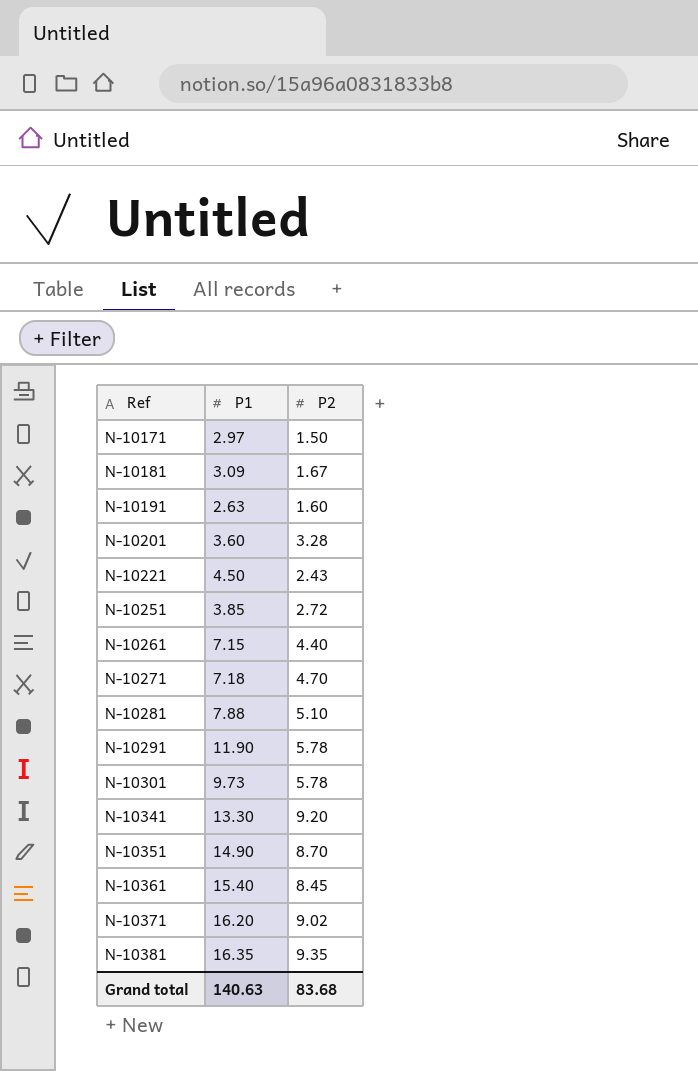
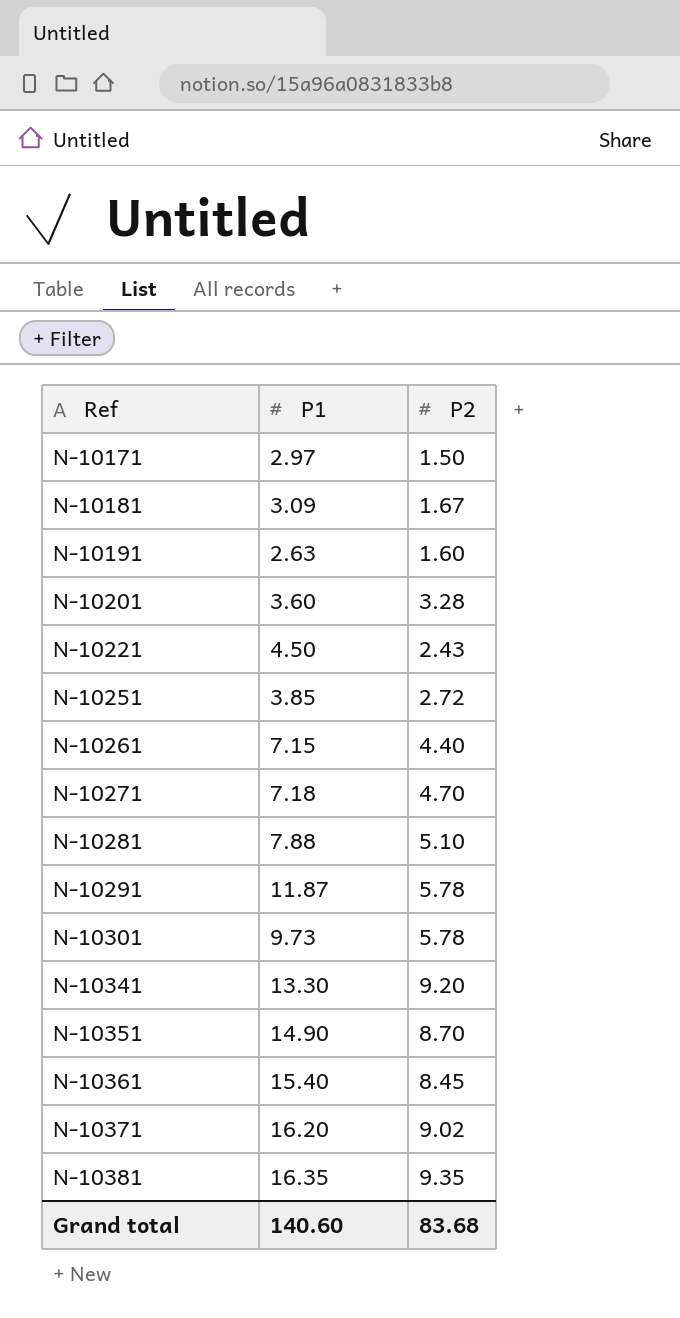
N-10291 | P1: 11.90 -> 11.87
Grand total | P1: 140.63 -> 140.60

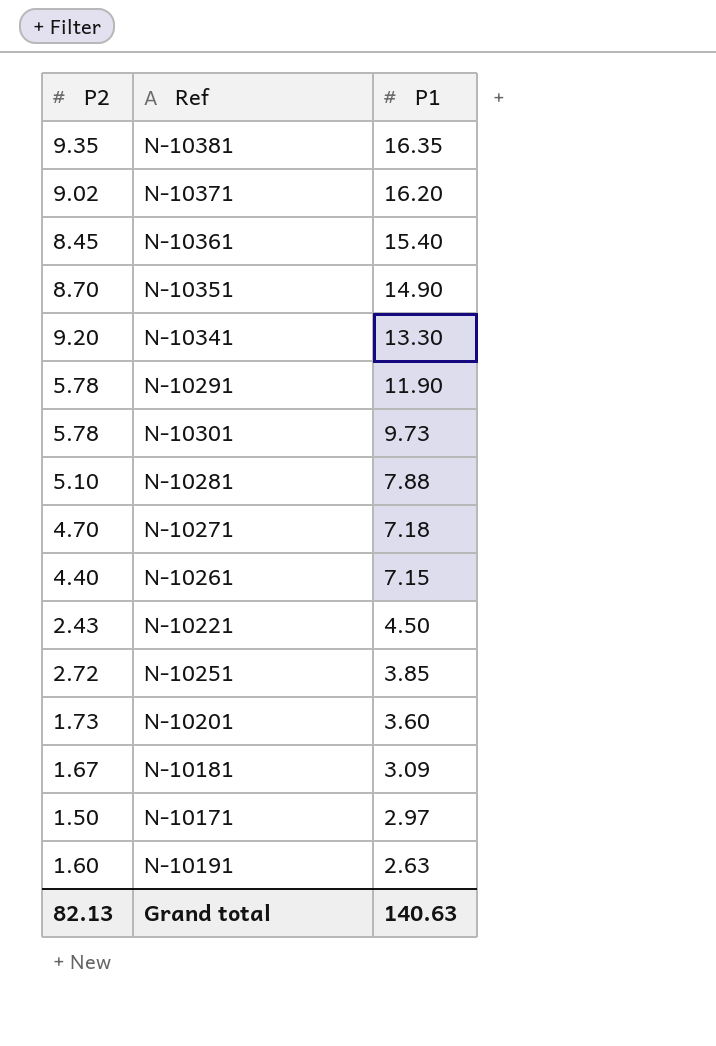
row order: Ref ascending -> P1 descending
column P2 | position: 3 -> 1
N-10291 | P1: 11.87 -> 11.90
N-10201 | P2: 3.28 -> 1.73
Grand total | P2: 83.68 -> 82.13
Grand total | P1: 140.60 -> 140.63

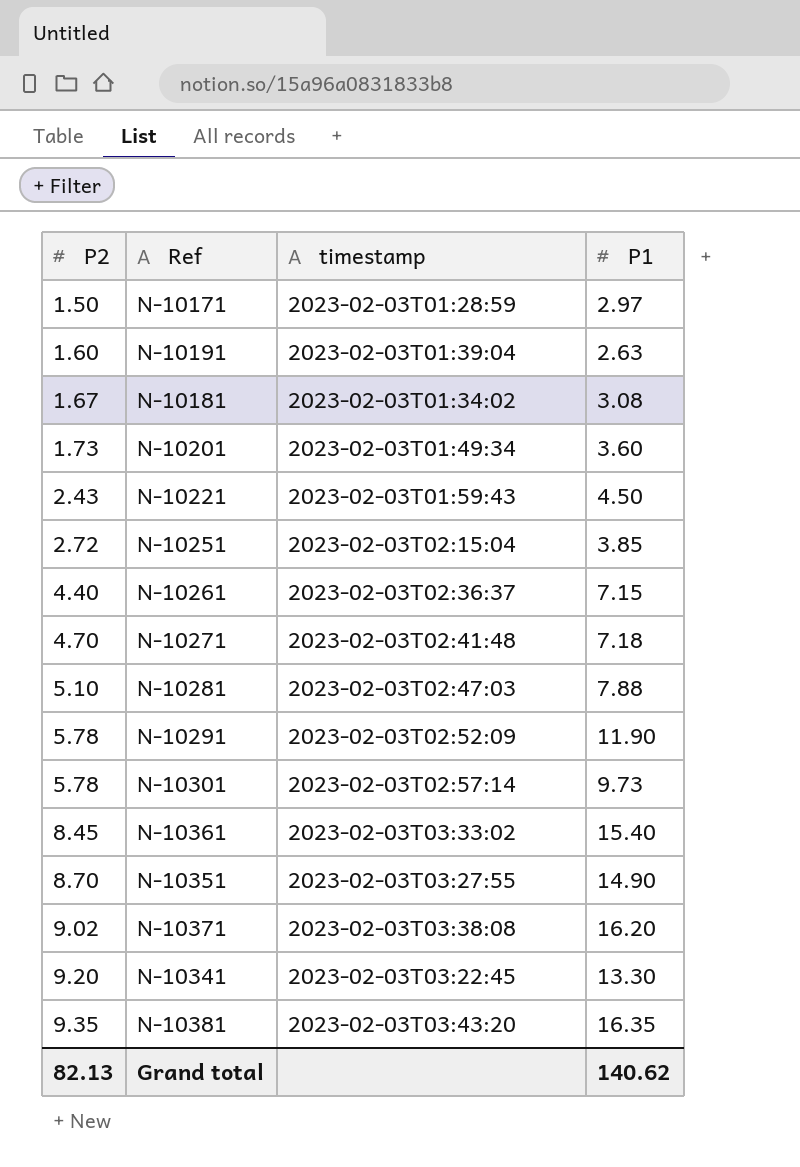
row order: P1 descending -> P2 ascending
column timestamp | position: none -> 3
N-10181 | P1: 3.09 -> 3.08
Grand total | P1: 140.63 -> 140.62

